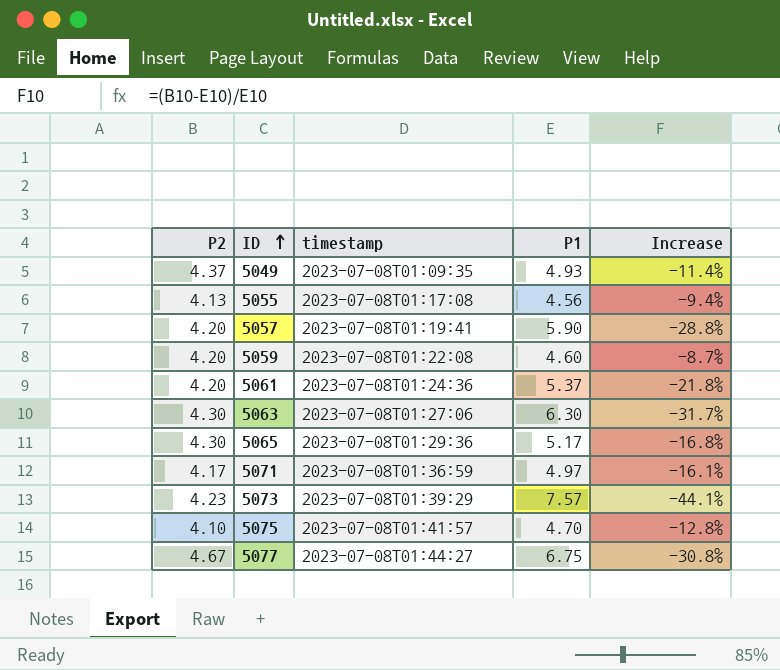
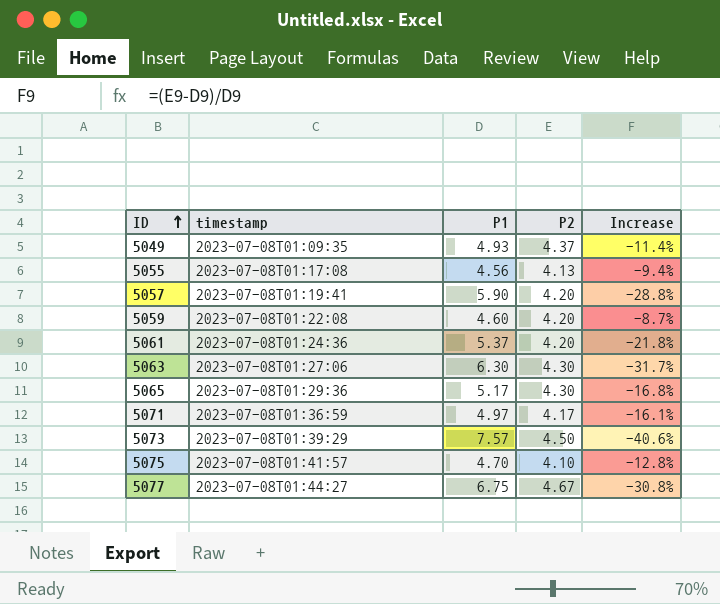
column P2 | position: 1 -> 4
5073 | P2: 4.23 -> 4.50
5073 | Increase: -44.1% -> -40.6%

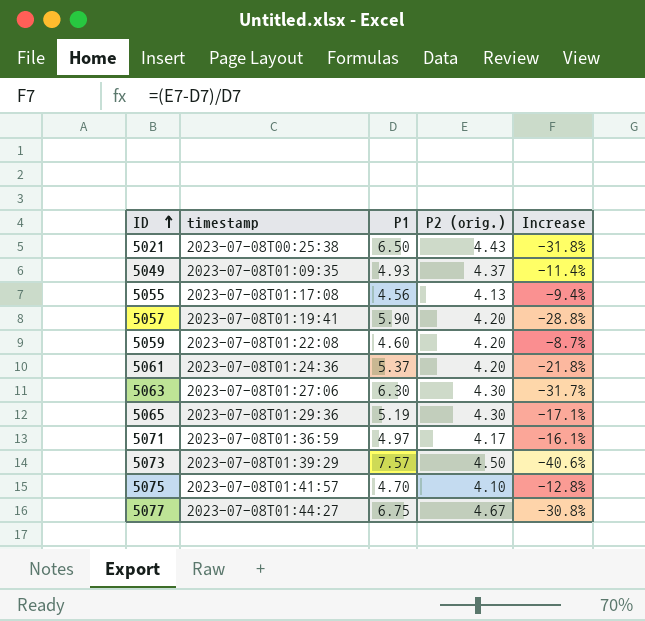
column name: P2 -> P2 (orig.)
row 5021: none -> 2023-07-08T00:25:38 | 6.50 | 4.43 | -31.8%
5065 | P1: 5.17 -> 5.19
5065 | Increase: -16.8% -> -17.1%

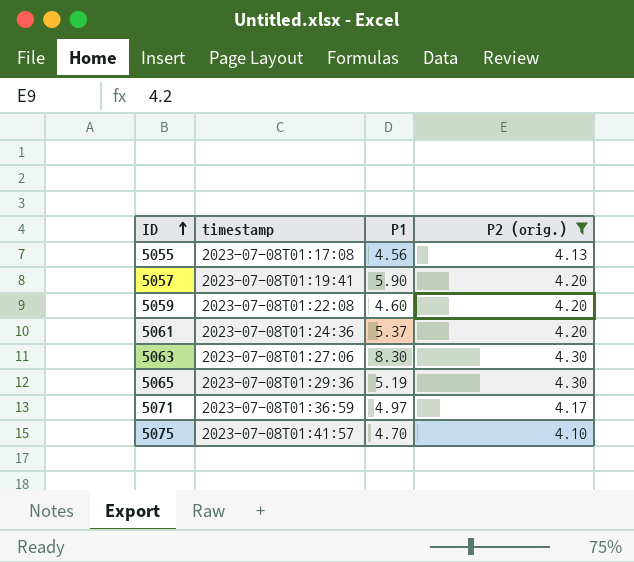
filter: none -> P2 (orig.) <= 4.30
column Increase | formula: ([P2 (orig.)] - [P1]) / [P1] -> none
5063 | P1: 6.30 -> 8.30

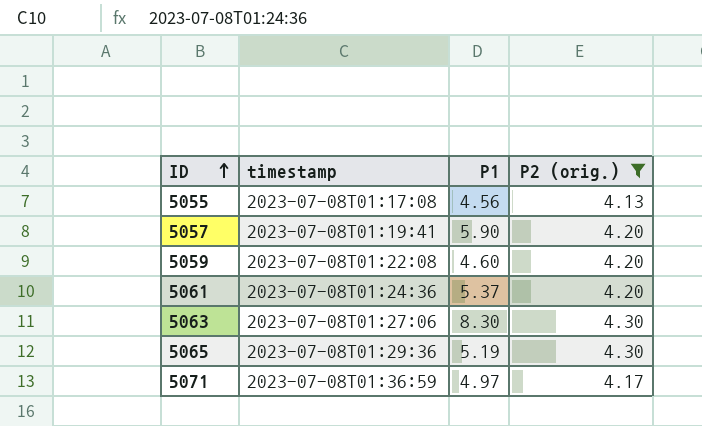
row 5075: 2023-07-08T01:41:57 | 4.70 | 4.10 -> none

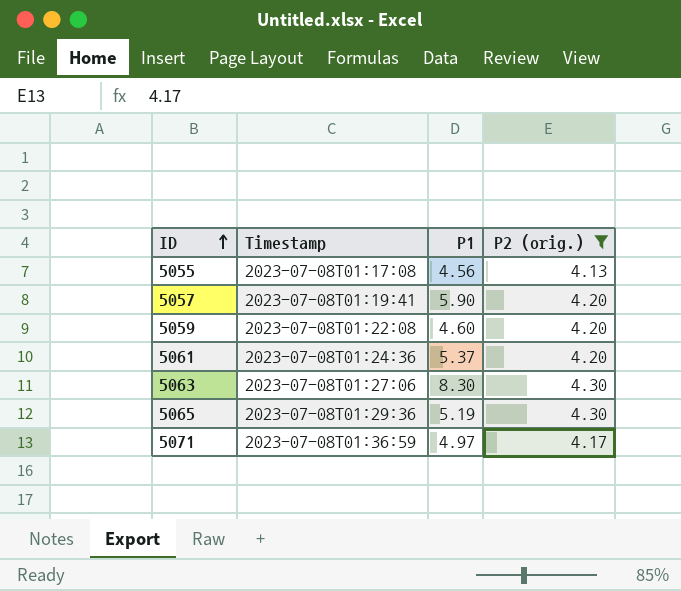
column name: timestamp -> Timestamp

